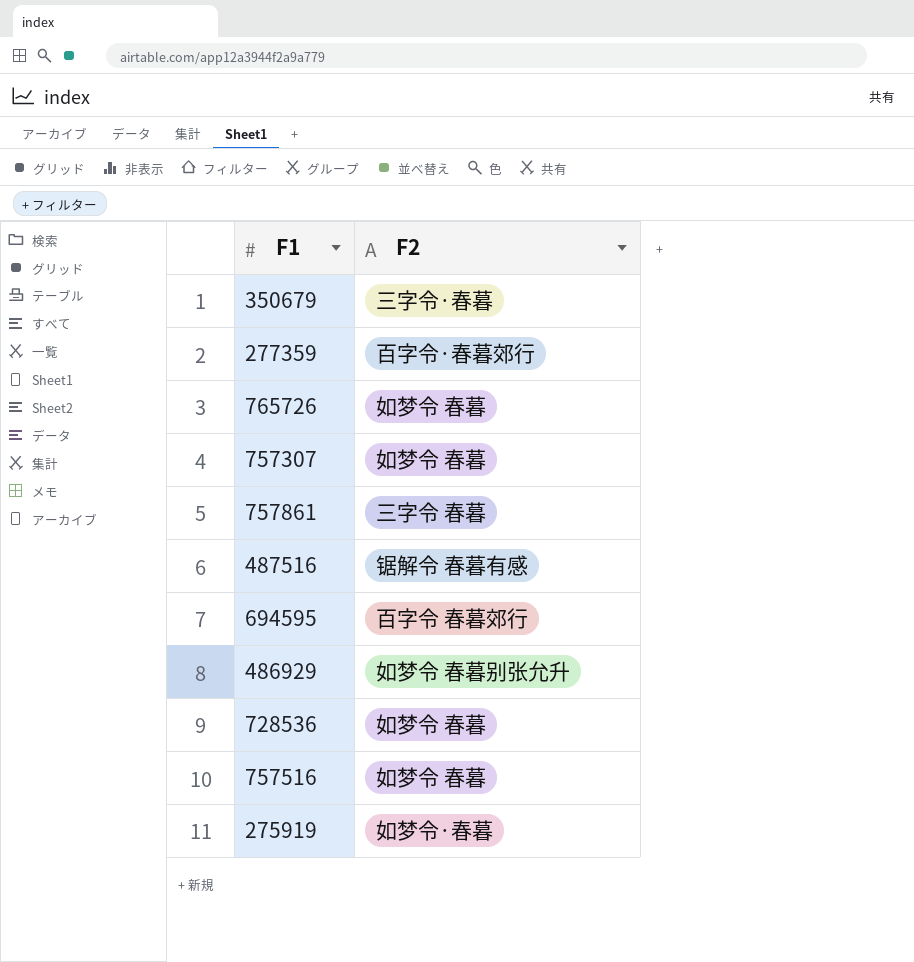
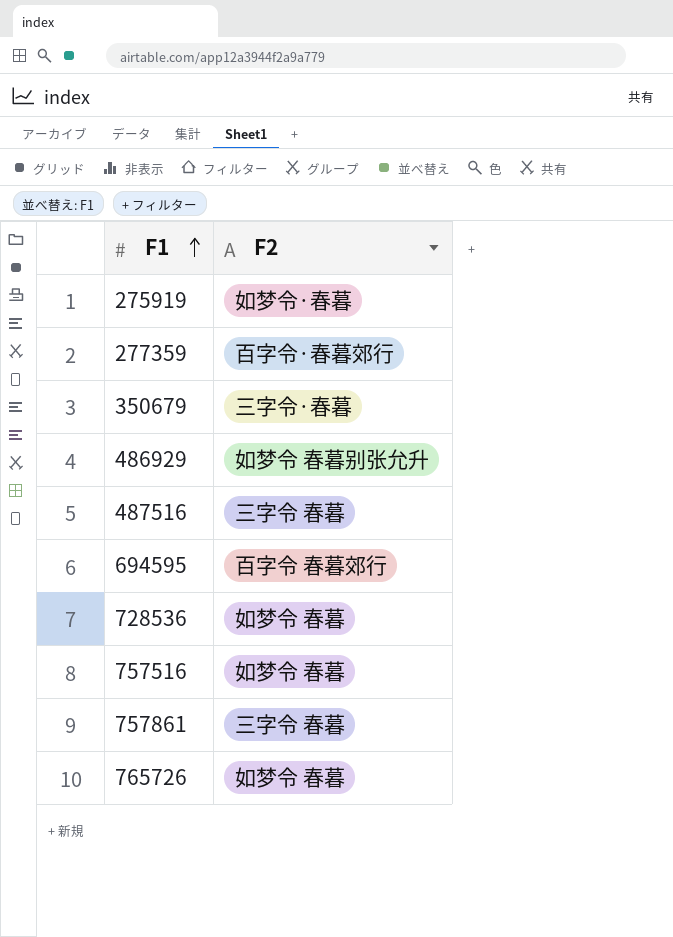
row order: none -> F1 ascending
row 757307: 如梦令 春暮 -> none
487516 | F2: 锯解令 春暮有感 -> 三字令 春暮

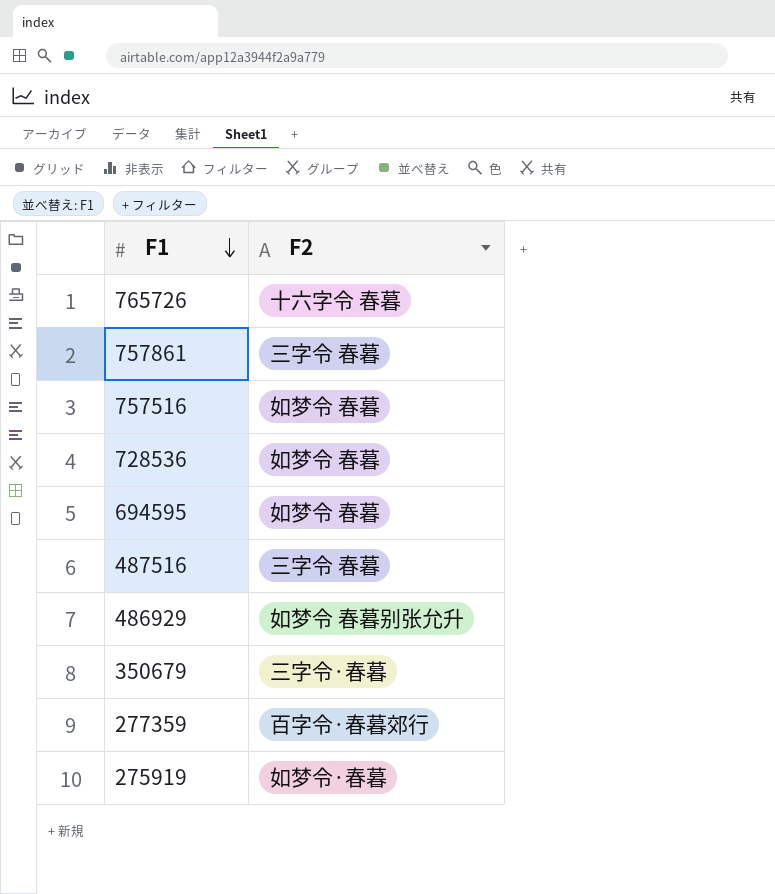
row order: F1 ascending -> F1 descending
765726 | F2: 如梦令 春暮 -> 十六字令 春暮
694595 | F2: 百字令 春暮郊行 -> 如梦令 春暮

